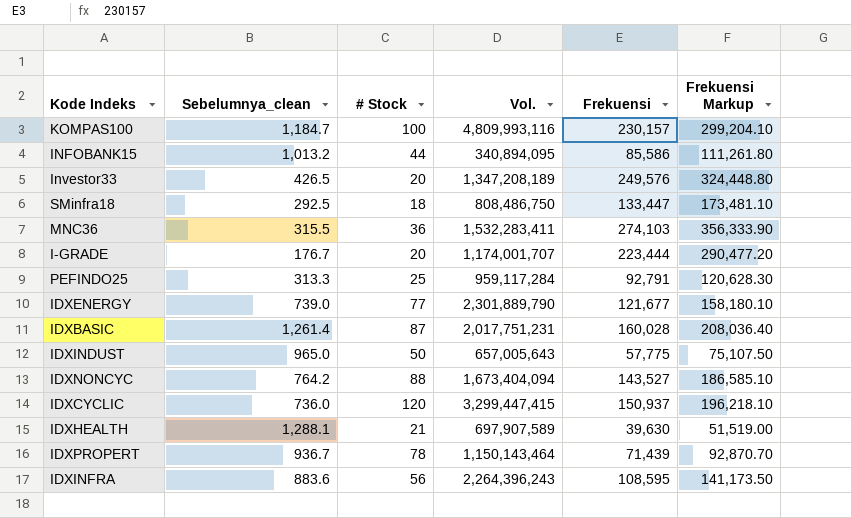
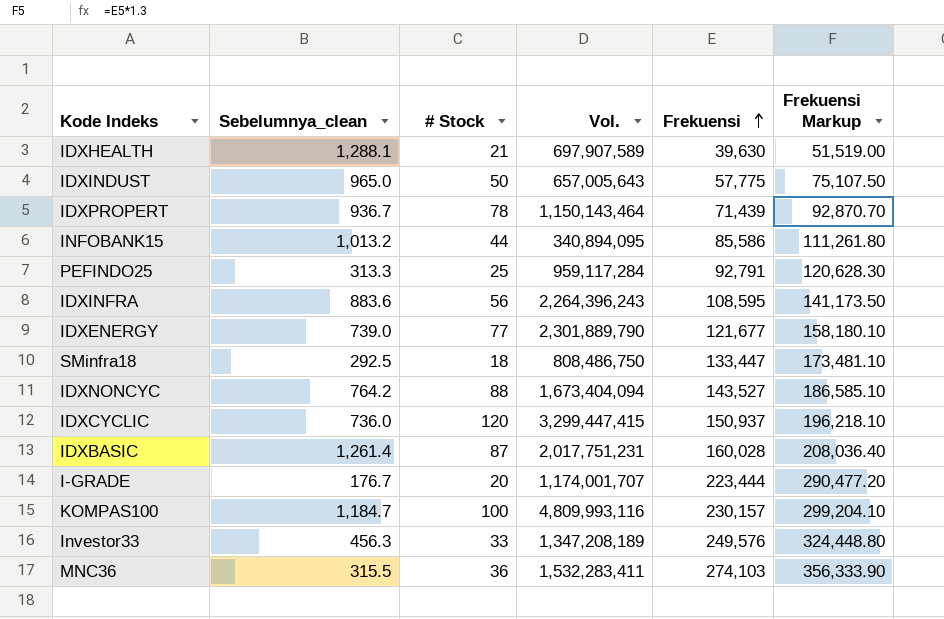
row order: none -> Frekuensi ascending
Investor33 | Sebelumnya_clean: 426.5 -> 456.3
Investor33 | # Stock: 20 -> 33

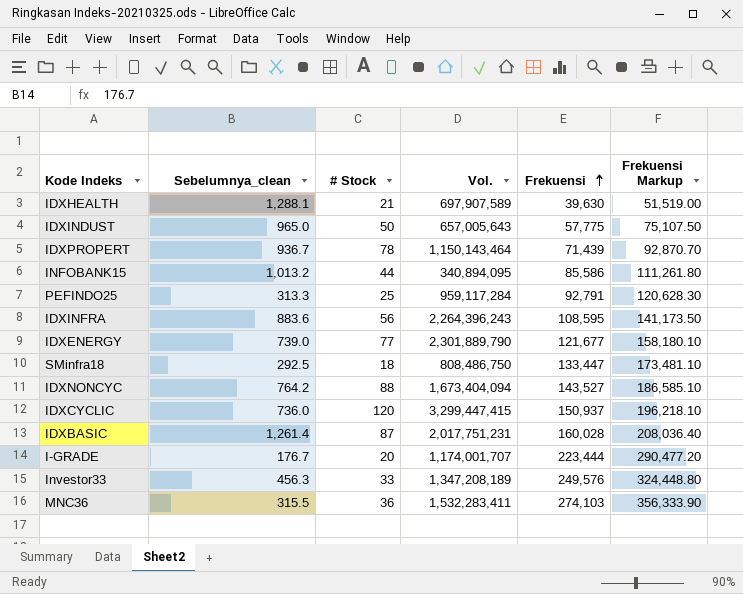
row KOMPAS100: 1,184.7 | 100 | 4,809,993,116 | 230,157 | 299,204.10 -> none

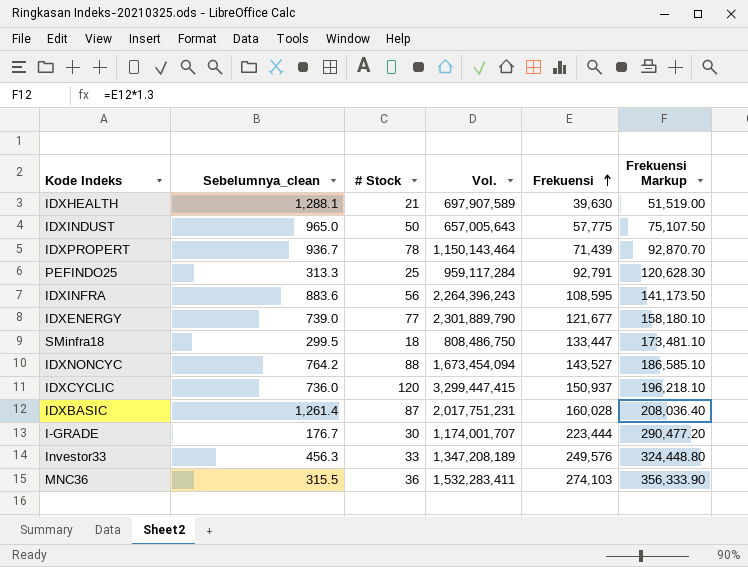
row INFOBANK15: 1,013.2 | 44 | 340,894,095 | 85,586 | 111,261.80 -> none
SMinfra18 | Sebelumnya_clean: 292.5 -> 299.5
IDXNONCYC | Vol.: 1,673,404,094 -> 1,673,454,094
I-GRADE | # Stock: 20 -> 30

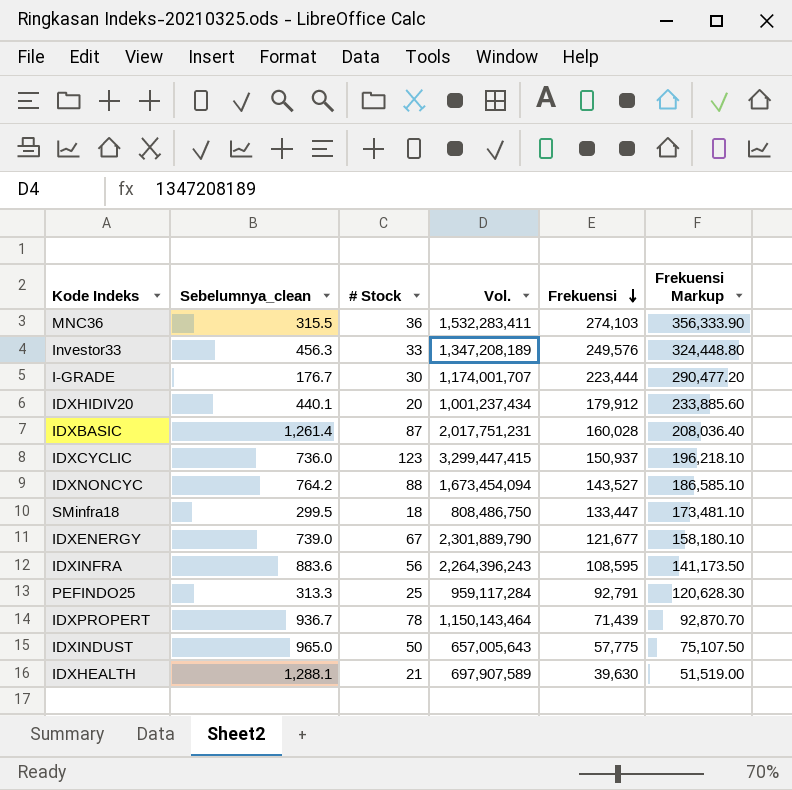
row order: Frekuensi ascending -> Frekuensi descending
row IDXHIDIV20: none -> 440.1 | 20 | 1,001,237,434 | 179,912 | 233,885.60
IDXCYCLIC | # Stock: 120 -> 123
IDXENERGY | # Stock: 77 -> 67

